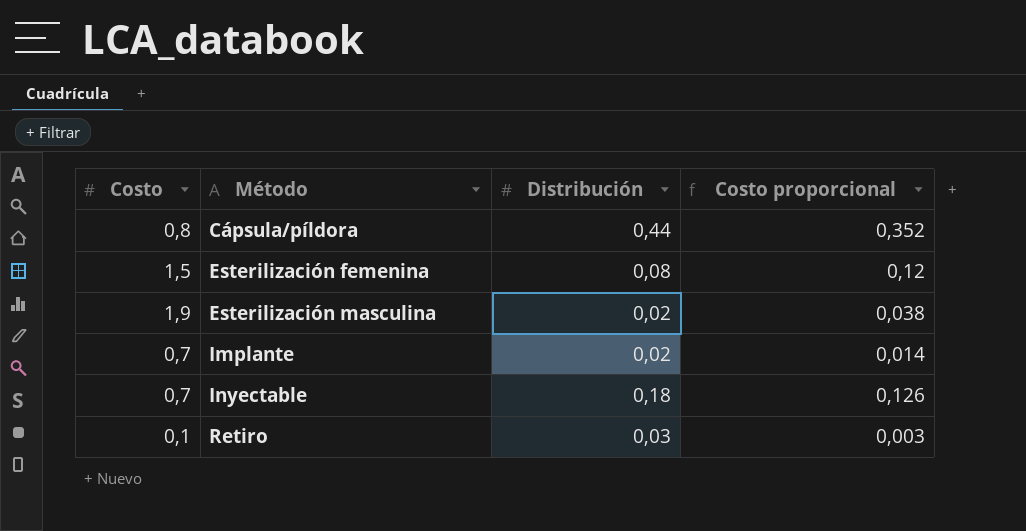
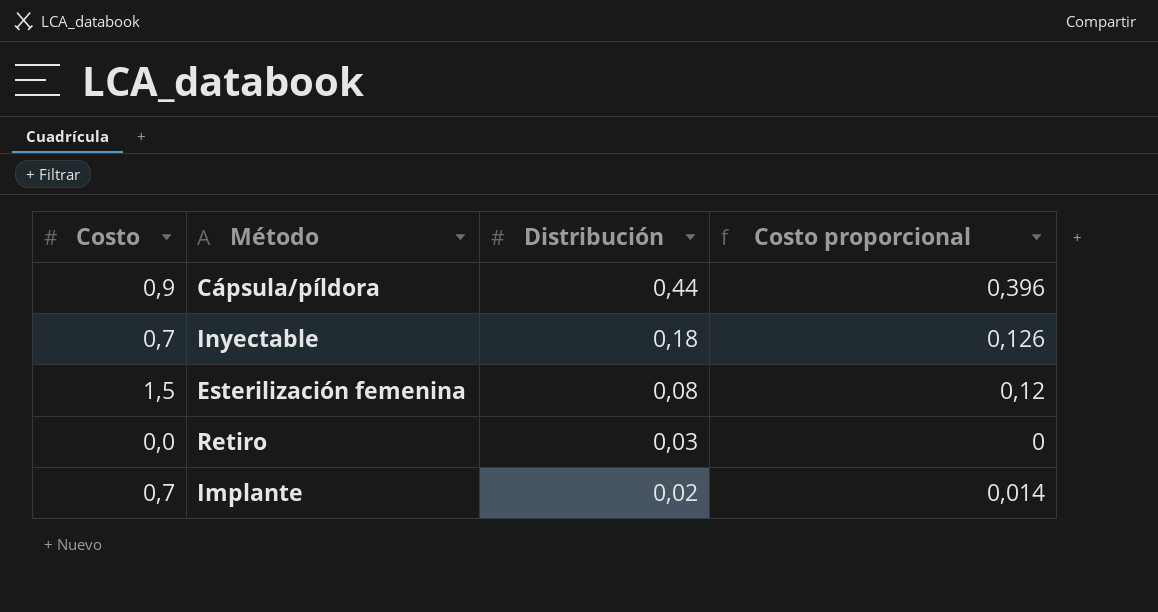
row order: Método ascending -> Distribución descending
row Esterilización masculina: 1,9 | 0,02 | 0,038 -> none
Cápsula/píldora | Costo: 0,8 -> 0,9
Cápsula/píldora | Costo proporcional: 0,352 -> 0,396
Retiro | Costo: 0,1 -> 0,0
Retiro | Costo proporcional: 0,003 -> 0

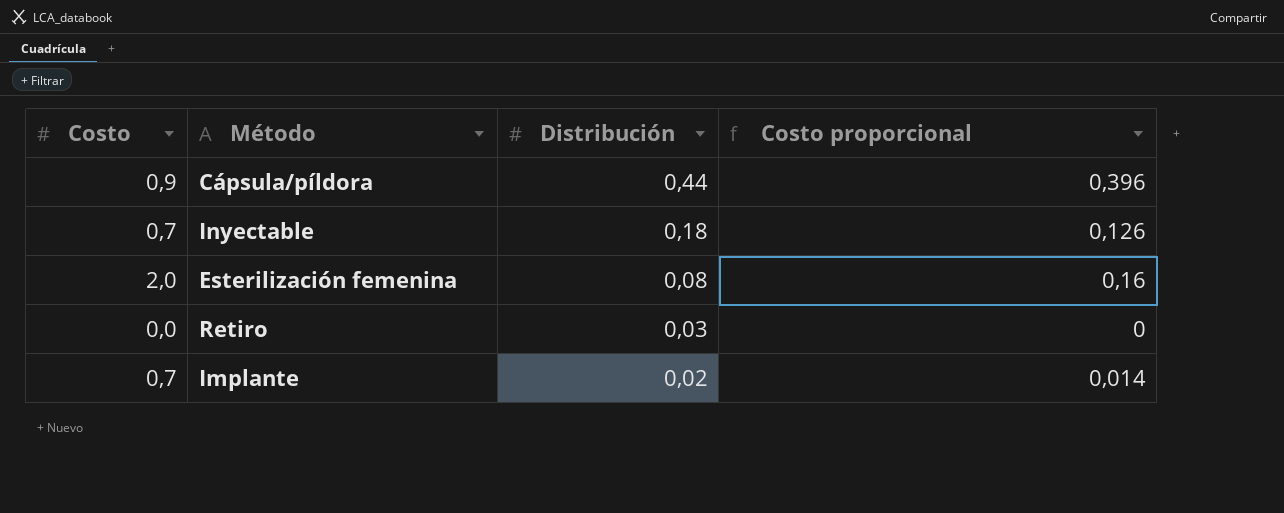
Esterilización femenina | Costo: 1,5 -> 2,0
Esterilización femenina | Costo proporcional: 0,12 -> 0,16

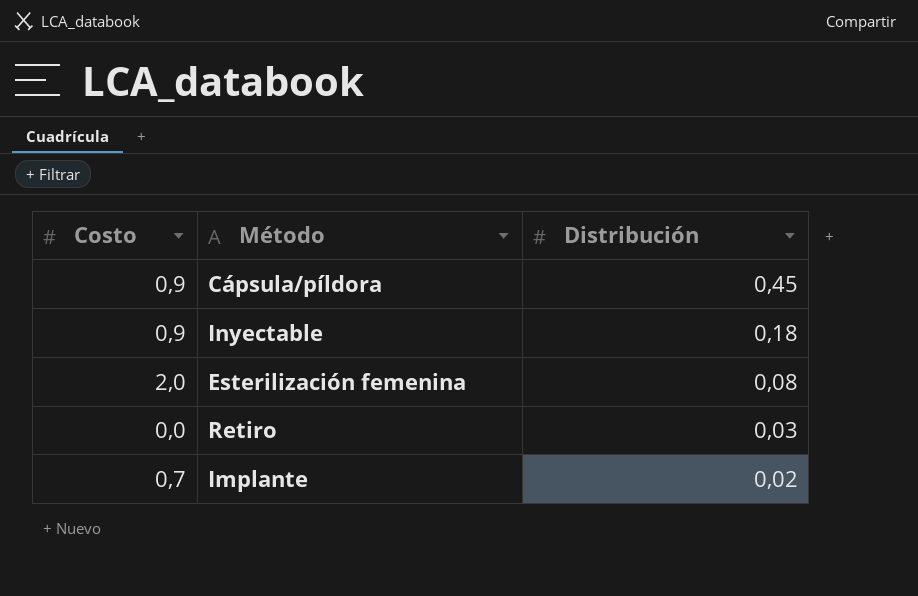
column Costo proporcional | formula: [Costo] * [Distribución] -> none
Cápsula/píldora | Distribución: 0,44 -> 0,45
Inyectable | Costo: 0,7 -> 0,9

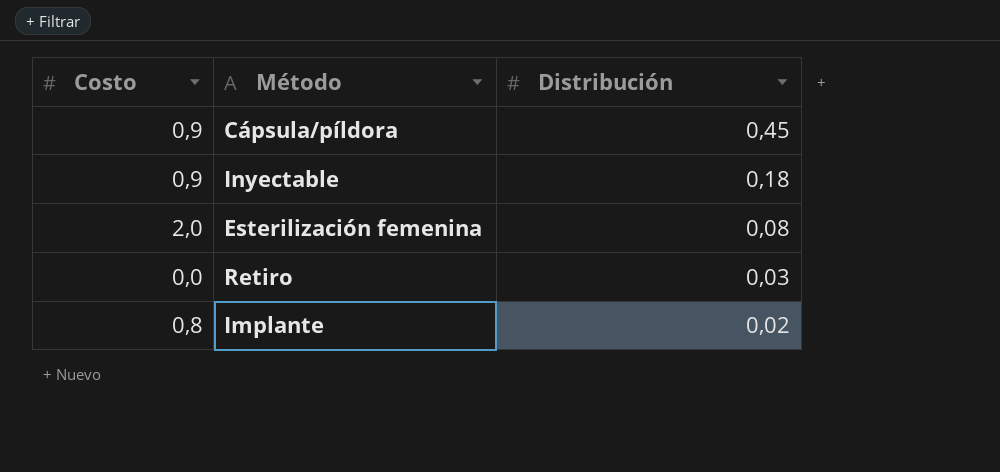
Implante | Costo: 0,7 -> 0,8

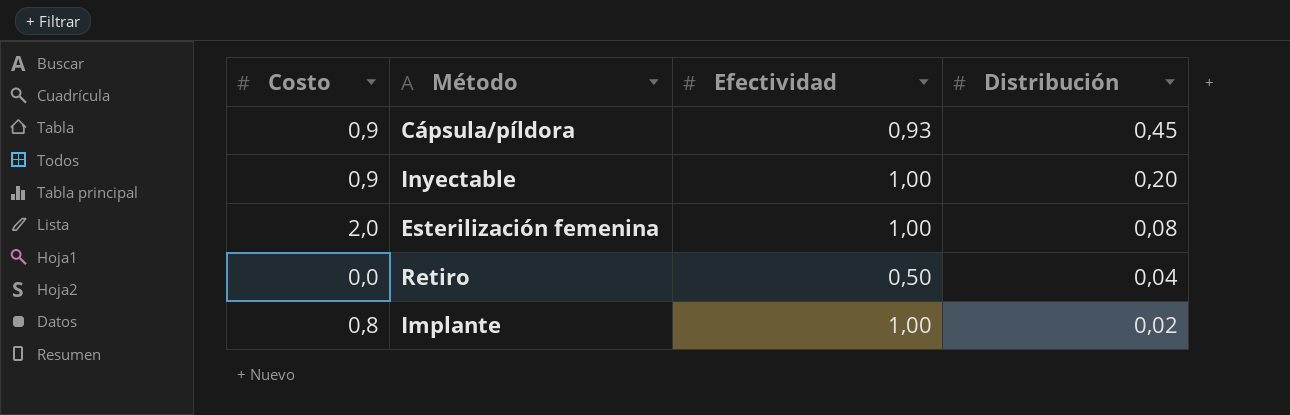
column Efectividad | position: none -> 3
Inyectable | Distribución: 0,18 -> 0,20
Retiro | Distribución: 0,03 -> 0,04

